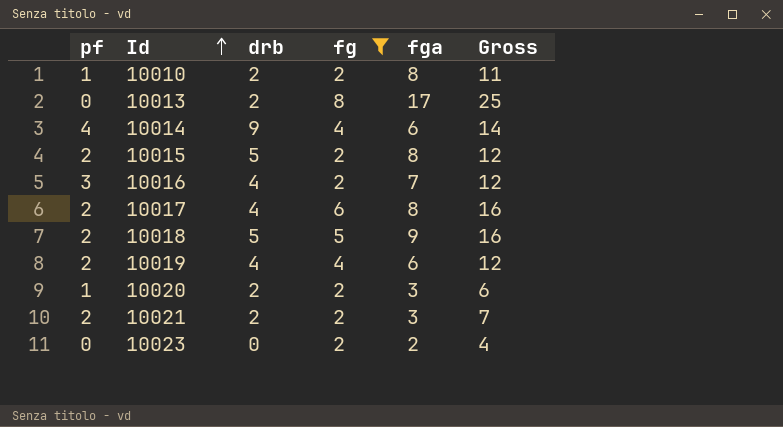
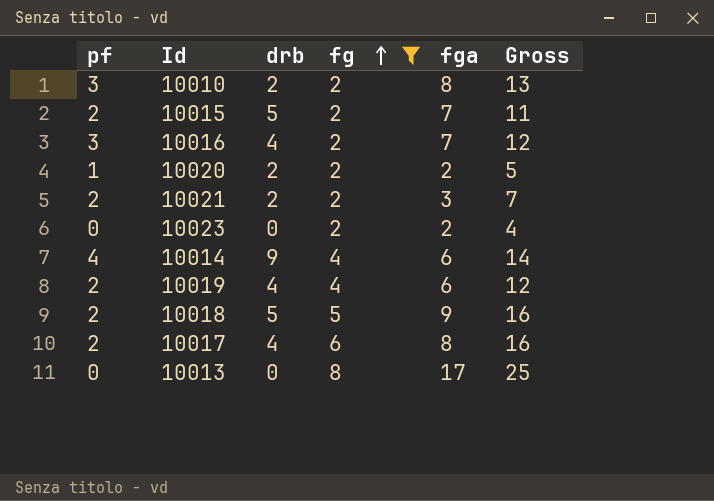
row order: Id ascending -> fg ascending
10010 | pf: 1 -> 3
10010 | Gross: 11 -> 13
10015 | fga: 8 -> 7
10015 | Gross: 12 -> 11
10020 | fga: 3 -> 2
10020 | Gross: 6 -> 5
10013 | drb: 2 -> 0

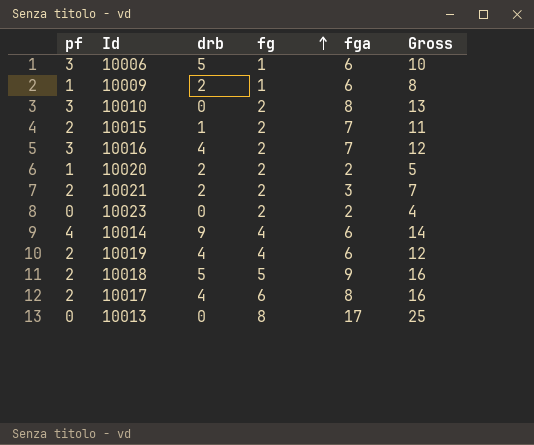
filter: fg != 1 -> none
10010 | drb: 2 -> 0
10015 | drb: 5 -> 1

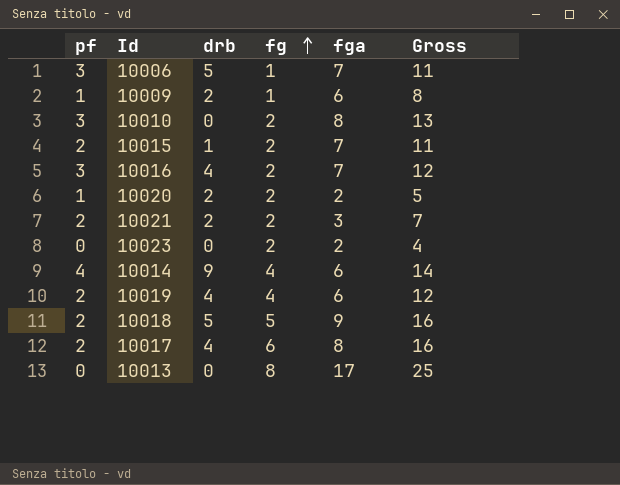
10006 | fga: 6 -> 7
10006 | Gross: 10 -> 11

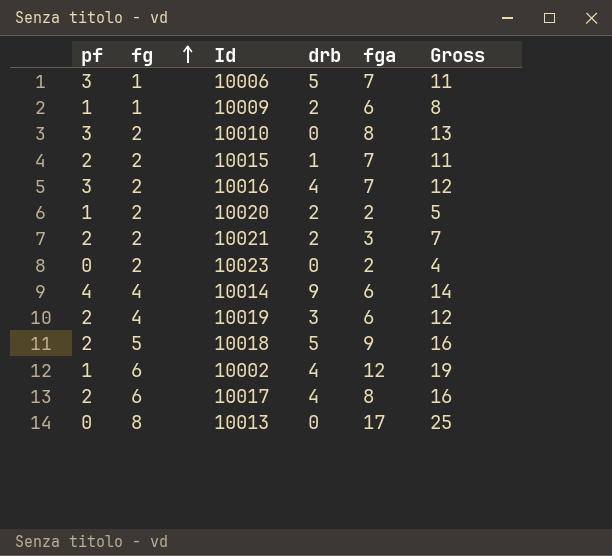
column fg | position: 4 -> 2
10019 | drb: 4 -> 3
row 10002: none -> 1 | 6 | 4 | 12 | 19

